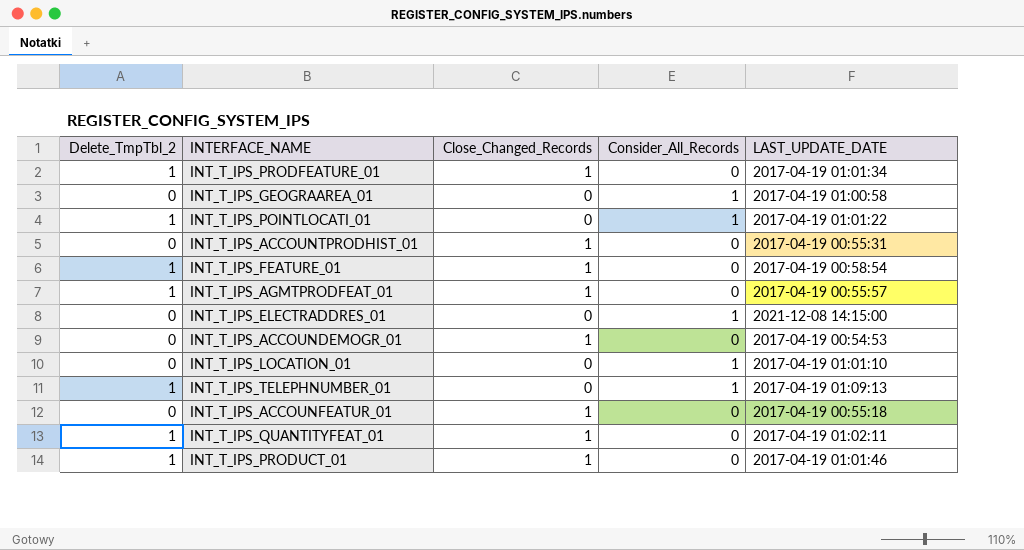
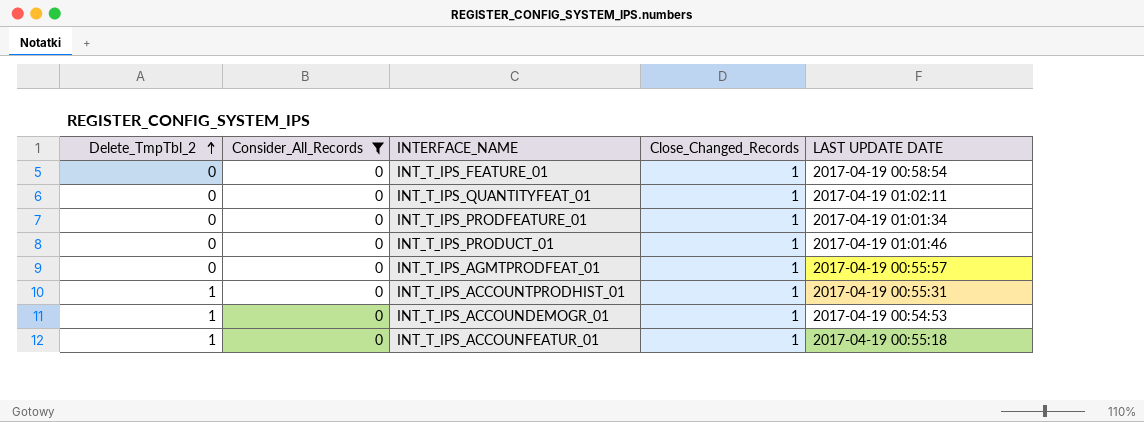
filter: none -> Consider_All_Records = 0
row order: none -> Delete_TmpTbl_2 ascending
column Consider_All_Records | position: 4 -> 2
column name: LAST_UPDATE_DATE -> LAST UPDATE DATE
INT_T_IPS_FEATURE_01 | Delete_TmpTbl_2: 1 -> 0
INT_T_IPS_QUANTITYFEAT_01 | Delete_TmpTbl_2: 1 -> 0
INT_T_IPS_PRODFEATURE_01 | Delete_TmpTbl_2: 1 -> 0
INT_T_IPS_PRODUCT_01 | Delete_TmpTbl_2: 1 -> 0
INT_T_IPS_AGMTPRODFEAT_01 | Delete_TmpTbl_2: 1 -> 0
INT_T_IPS_ACCOUNTPRODHIST_01 | Delete_TmpTbl_2: 0 -> 1
INT_T_IPS_ACCOUNDEMOGR_01 | Delete_TmpTbl_2: 0 -> 1
INT_T_IPS_ACCOUNFEATUR_01 | Delete_TmpTbl_2: 0 -> 1

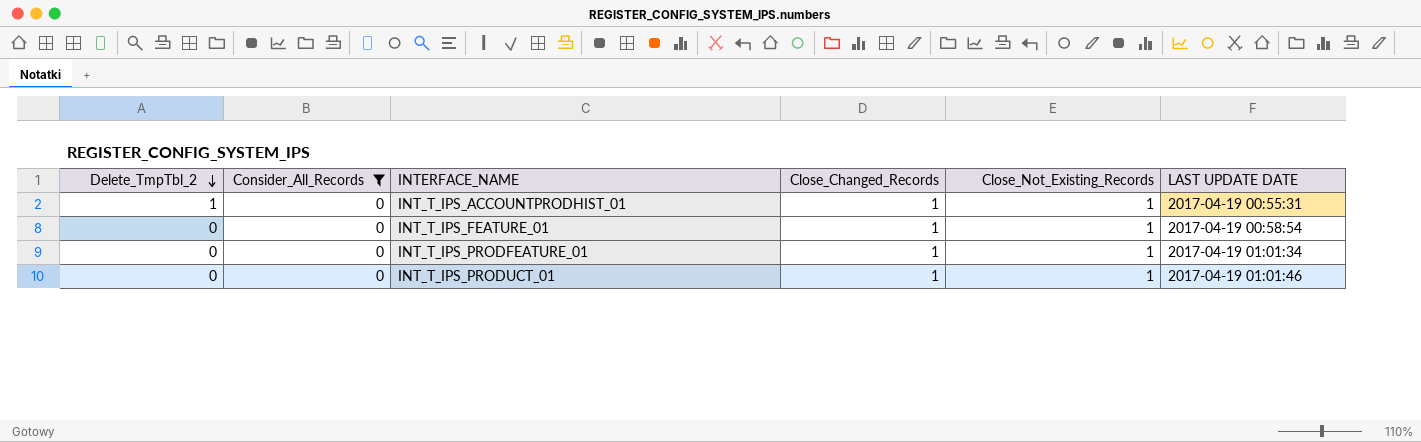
row order: Delete_TmpTbl_2 ascending -> Delete_TmpTbl_2 descending
column Close_Not_Existing_Records | position: none -> 5
row INT_T_IPS_QUANTITYFEAT_01: 0 | 0 | 1 | 2017-04-19 01:02:11 -> none
row INT_T_IPS_AGMTPRODFEAT_01: 0 | 0 | 1 | 2017-04-19 00:55:57 -> none
row INT_T_IPS_ACCOUNDEMOGR_01: 1 | 0 | 1 | 2017-04-19 00:54:53 -> none
row INT_T_IPS_ACCOUNFEATUR_01: 1 | 0 | 1 | 2017-04-19 00:55:18 -> none

